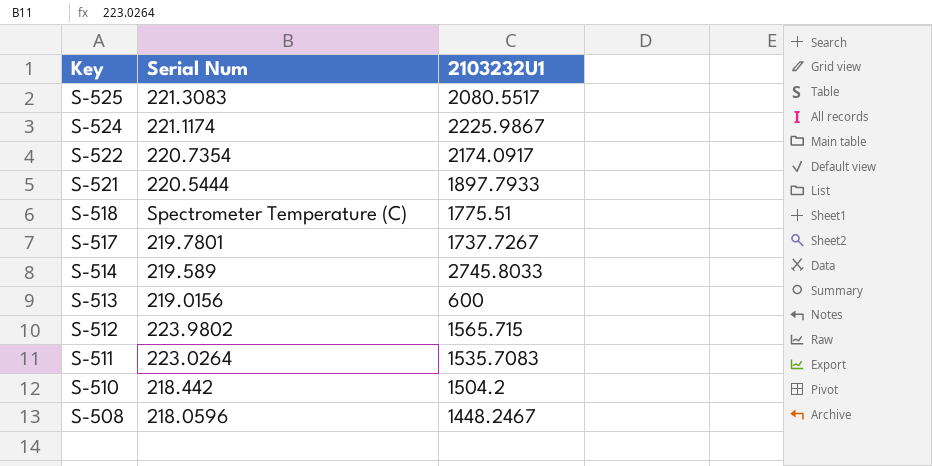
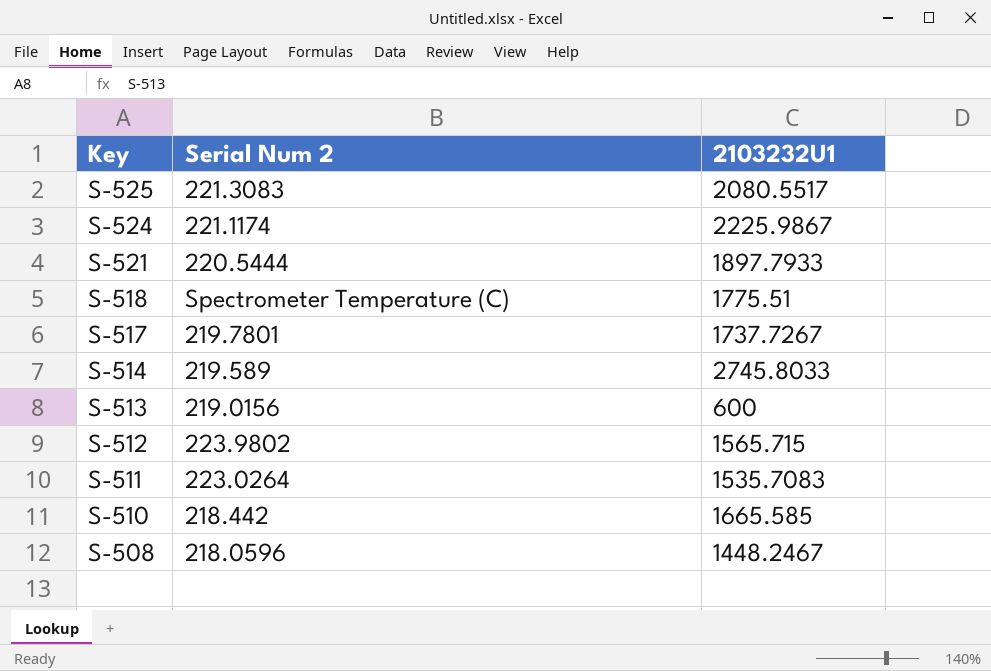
column name: Serial Num -> Serial Num 2
row S-522: 220.7354 | 2174.0917 -> none
S-510 | 2103232U1: 1504.2 -> 1665.585

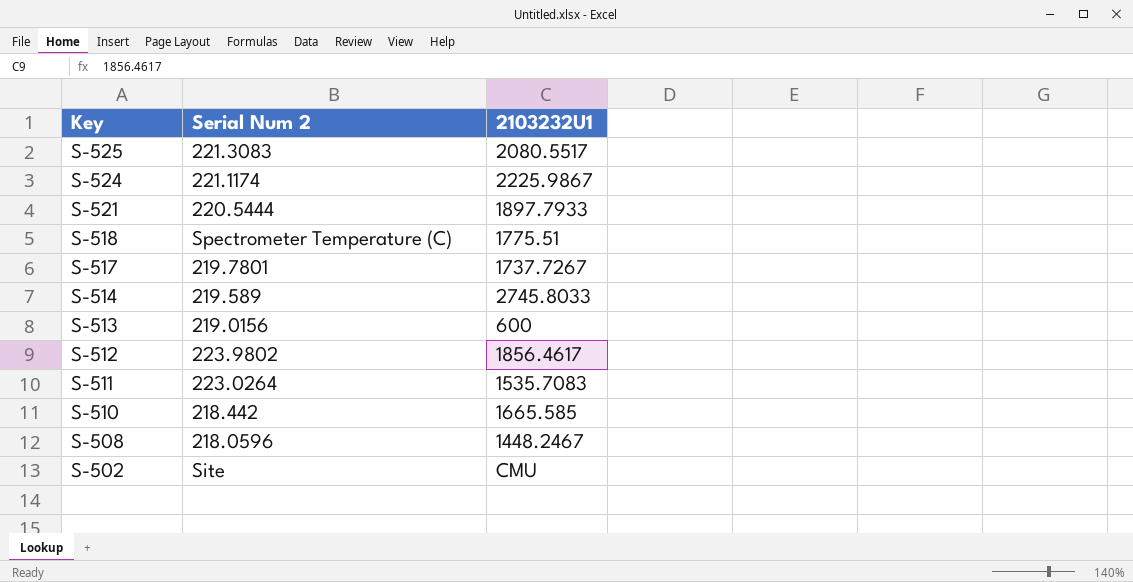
S-512 | 2103232U1: 1565.715 -> 1856.4617
row S-502: none -> Site | CMU

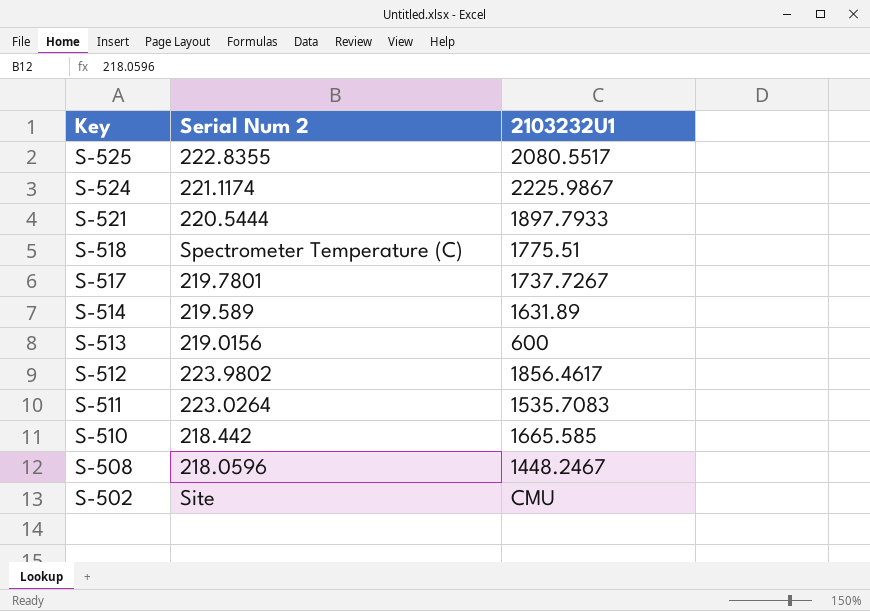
S-525 | Serial Num 2: 221.3083 -> 222.8355
S-514 | 2103232U1: 2745.8033 -> 1631.89

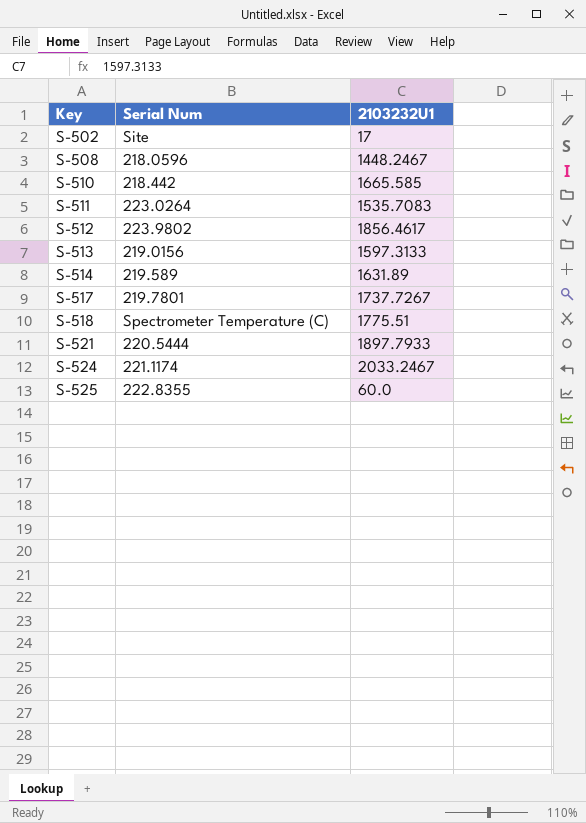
row order: Key descending -> Key ascending
column name: Serial Num 2 -> Serial Num
S-502 | 2103232U1: CMU -> 17
S-513 | 2103232U1: 600 -> 1597.3133
S-524 | 2103232U1: 2225.9867 -> 2033.2467
S-525 | 2103232U1: 2080.5517 -> 60.0

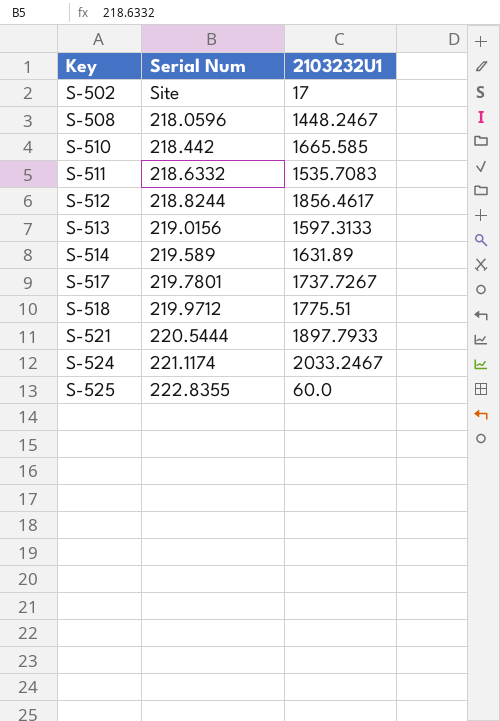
S-511 | Serial Num: 223.0264 -> 218.6332
S-512 | Serial Num: 223.9802 -> 218.8244
S-518 | Serial Num: Spectrometer Temperature (C) -> 219.9712

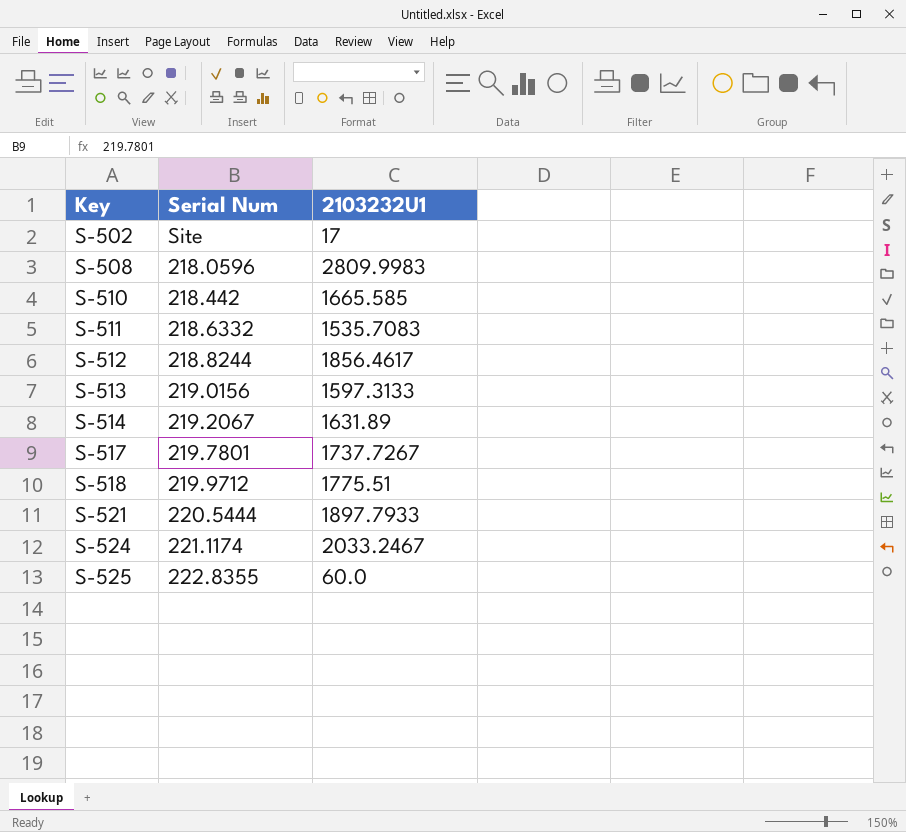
S-508 | 2103232U1: 1448.2467 -> 2809.9983
S-514 | Serial Num: 219.589 -> 219.2067

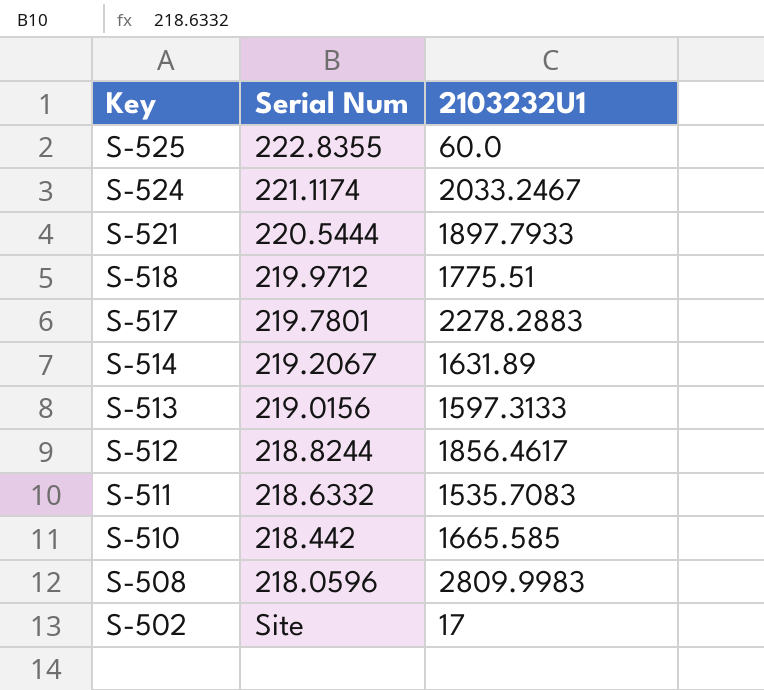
row order: Key ascending -> Key descending
S-517 | 2103232U1: 1737.7267 -> 2278.2883

